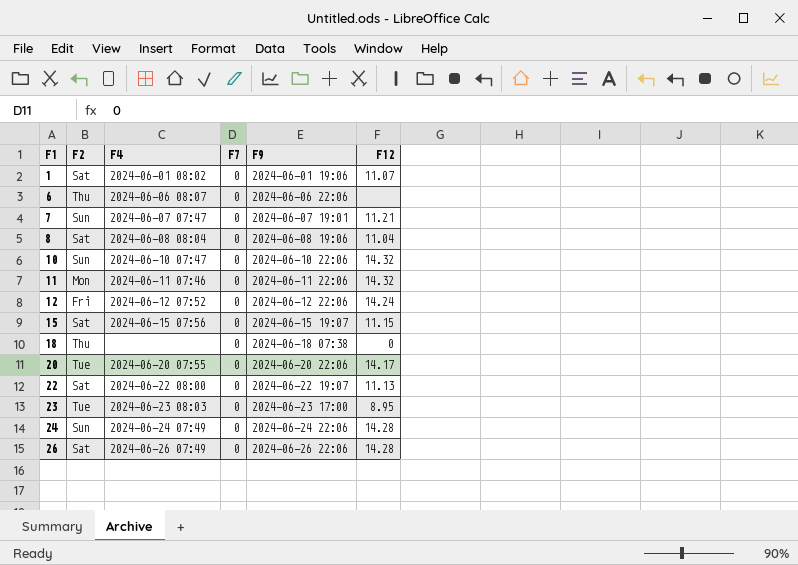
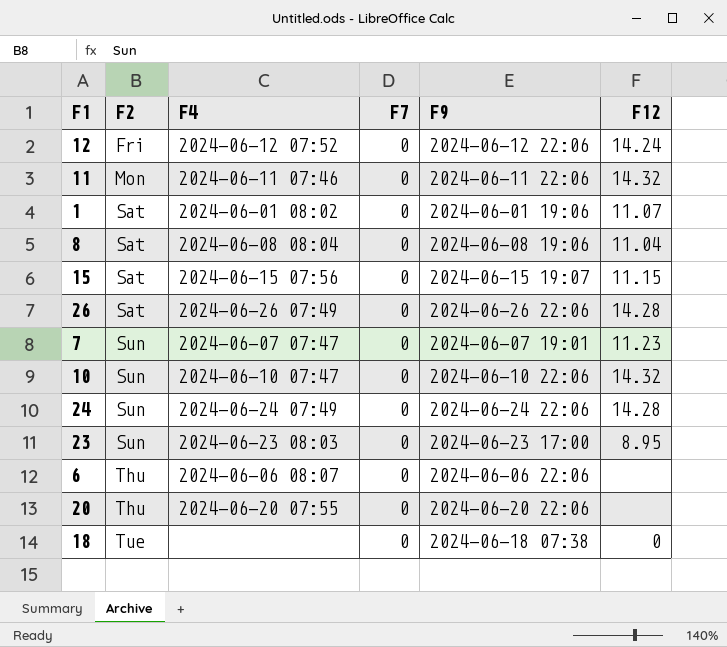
row order: F1 ascending -> F2 ascending
row 22: Sat | 2024-06-22 08:00 | 0 | 2024-06-22 19:07 | 11.13 -> none
7 | F12: 11.21 -> 11.23
23 | F2: Tue -> Sun
20 | F2: Tue -> Thu
20 | F12: 14.17 -> none
18 | F2: Thu -> Tue

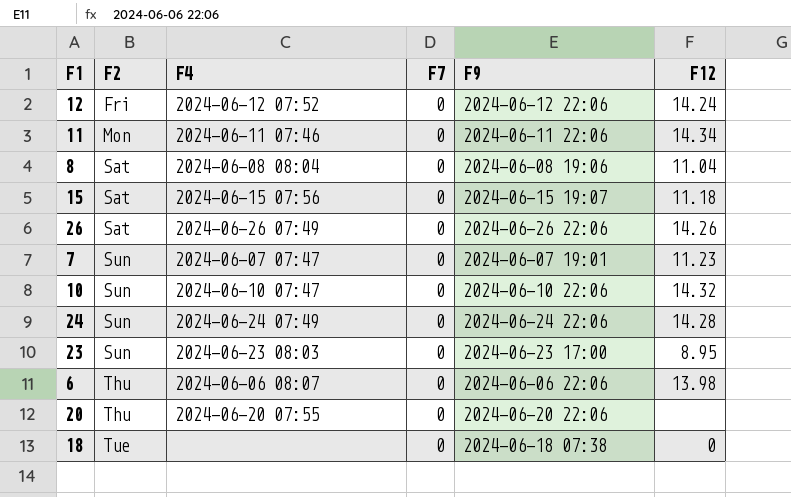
row 1: Sat | 2024-06-01 08:02 | 0 | 2024-06-01 19:06 | 11.07 -> none
11 | F12: 14.32 -> 14.34
15 | F12: 11.15 -> 11.18
26 | F12: 14.28 -> 14.26
6 | F12: none -> 13.98

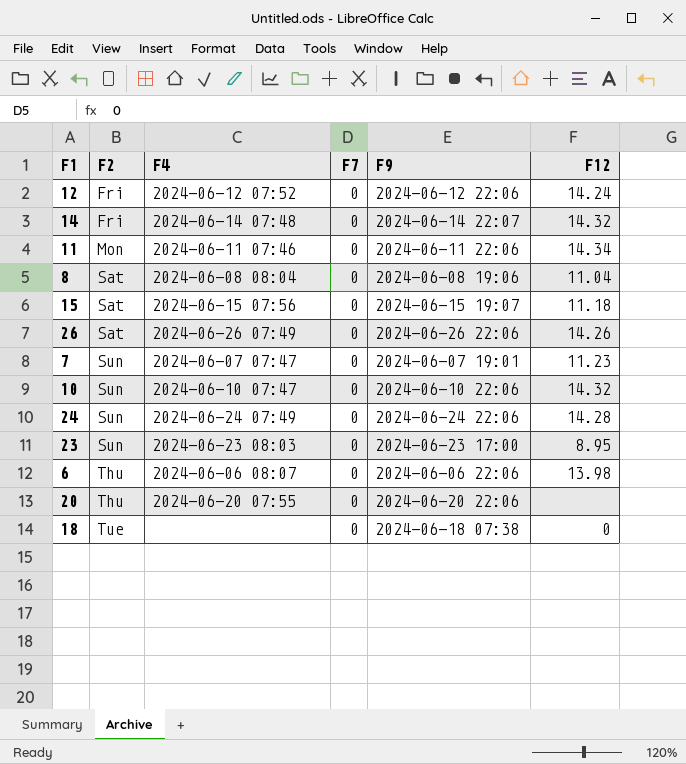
row 14: none -> Fri | 2024-06-14 07:48 | 0 | 2024-06-14 22:07 | 14.32

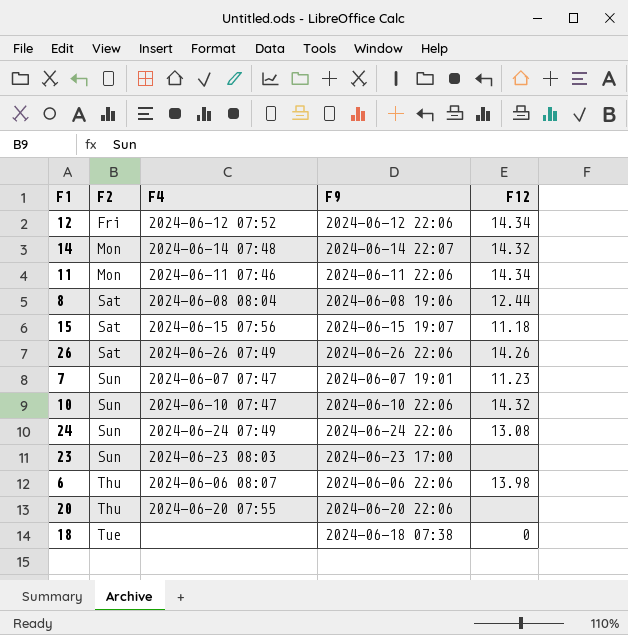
column F7 | position: 4 -> none
12 | F12: 14.24 -> 14.34
14 | F2: Fri -> Mon
8 | F12: 11.04 -> 12.44
24 | F12: 14.28 -> 13.08
23 | F12: 8.95 -> none

